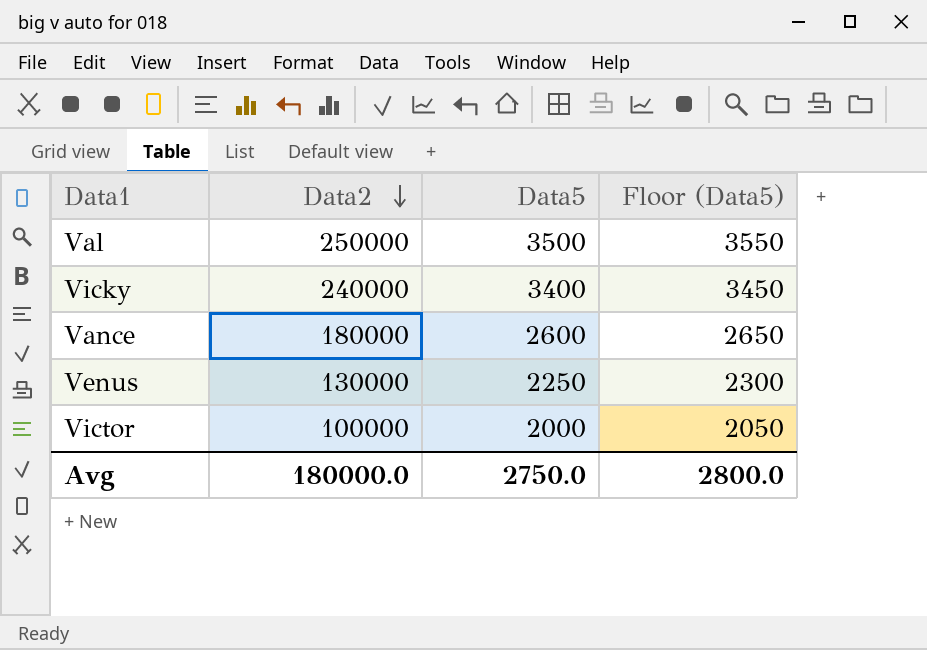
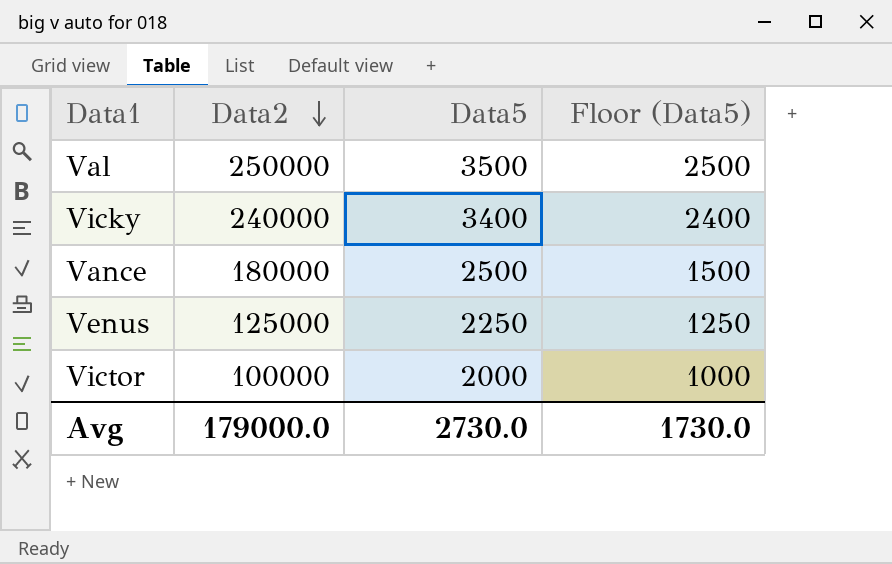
column Floor (Data5) | formula: [Data5] + 50 -> [Data5] - 1000
Vance | Data5: 2600 -> 2500
Venus | Data2: 130000 -> 125000
Avg | Data2: 180000.0 -> 179000.0
Avg | Data5: 2750.0 -> 2730.0
Avg | Floor (Data5): 2800.0 -> 1730.0

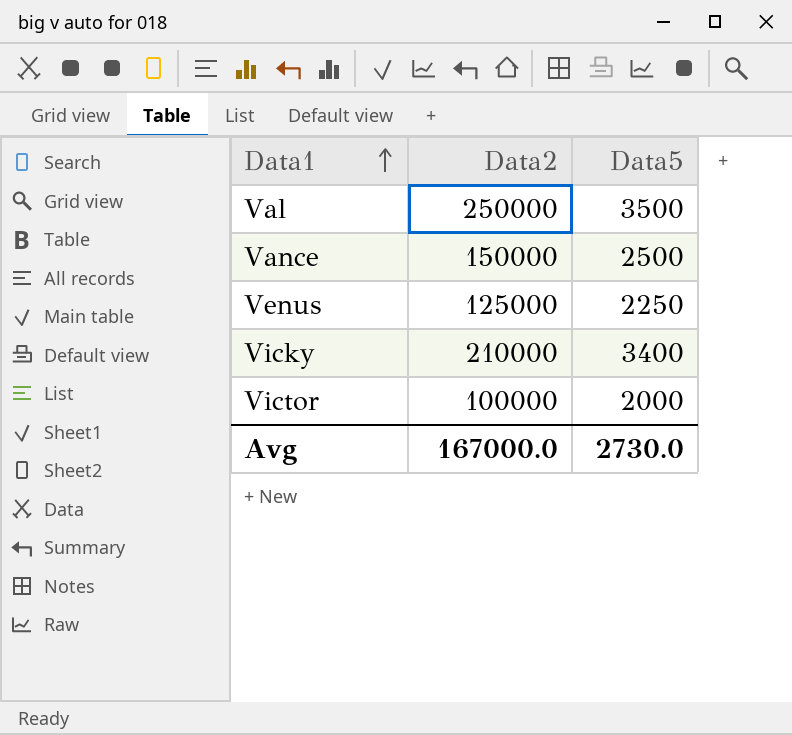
row order: Data2 descending -> Data1 ascending
column Floor (Data5) | formula: [Data5] - 1000 -> none
Vance | Data2: 180000 -> 150000
Vicky | Data2: 240000 -> 210000
Avg | Data2: 179000.0 -> 167000.0

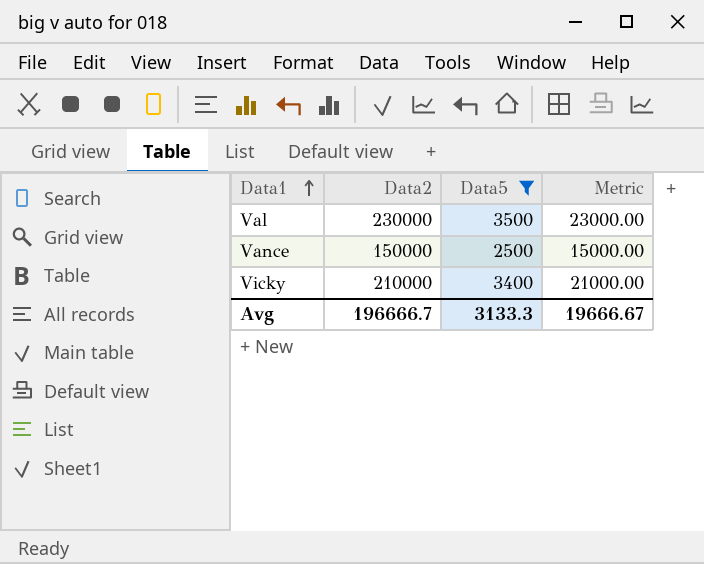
filter: none -> Data5 >= 2500
column Metric | formula: none -> [Data2] * 0.1
Val | Data2: 250000 -> 230000
Avg | Data2: 167000.0 -> 196666.7
Avg | Data5: 2730.0 -> 3133.3

